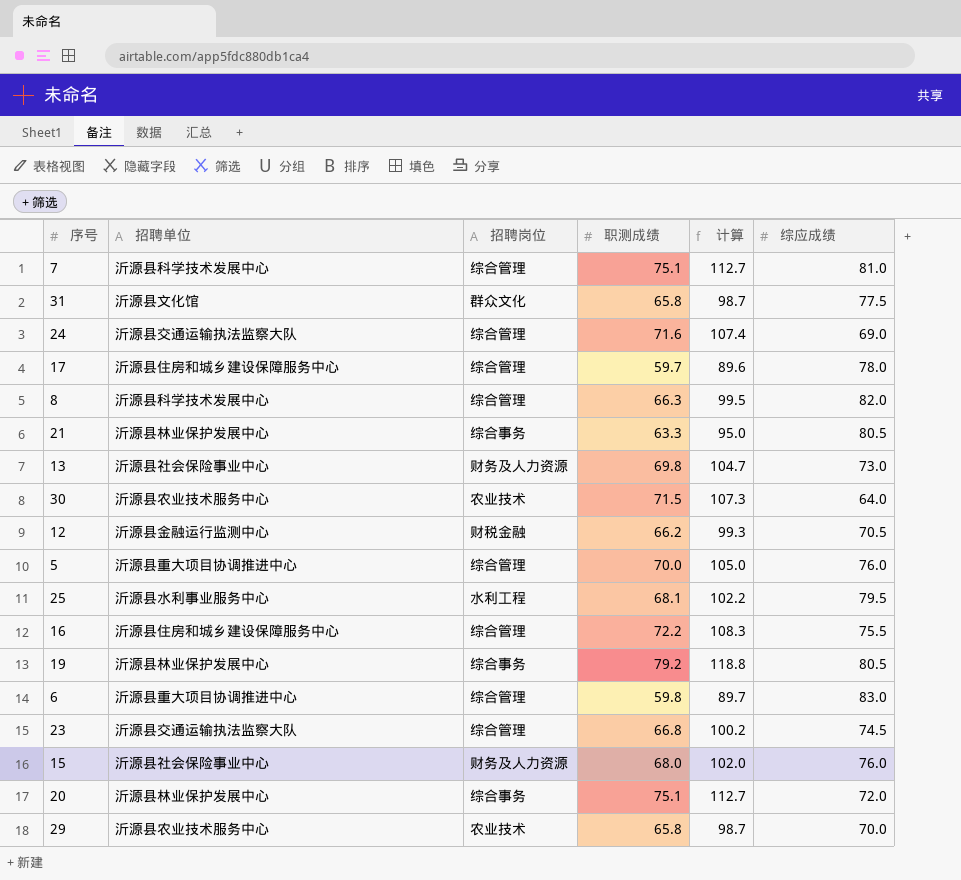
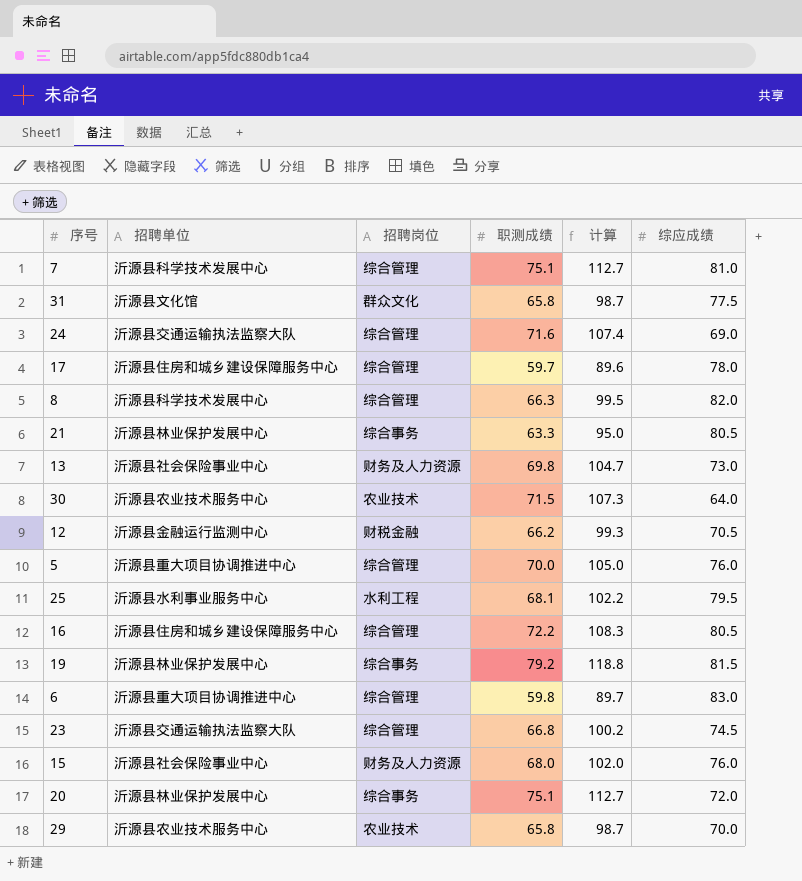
16 | 综应成绩: 75.5 -> 80.5
19 | 综应成绩: 80.5 -> 81.5

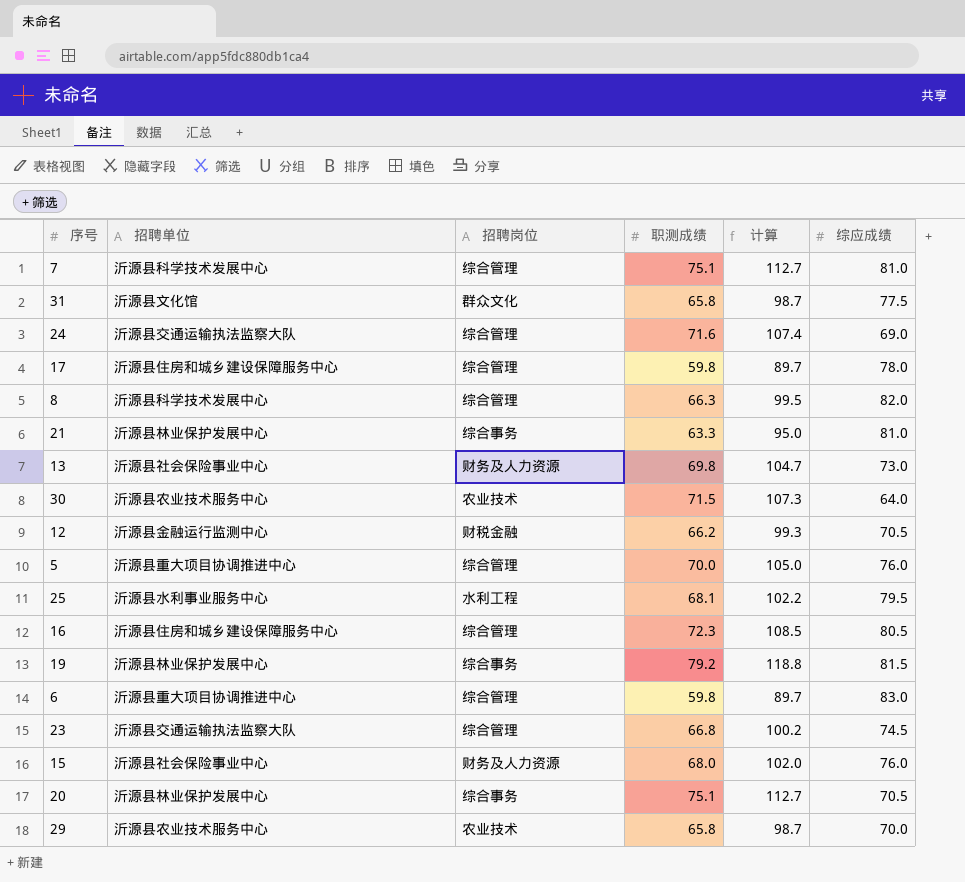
17 | 职测成绩: 59.7 -> 59.8
17 | 计算: 89.6 -> 89.7
21 | 综应成绩: 80.5 -> 81.0
16 | 职测成绩: 72.2 -> 72.3
16 | 计算: 108.3 -> 108.5
20 | 综应成绩: 72.0 -> 70.5

